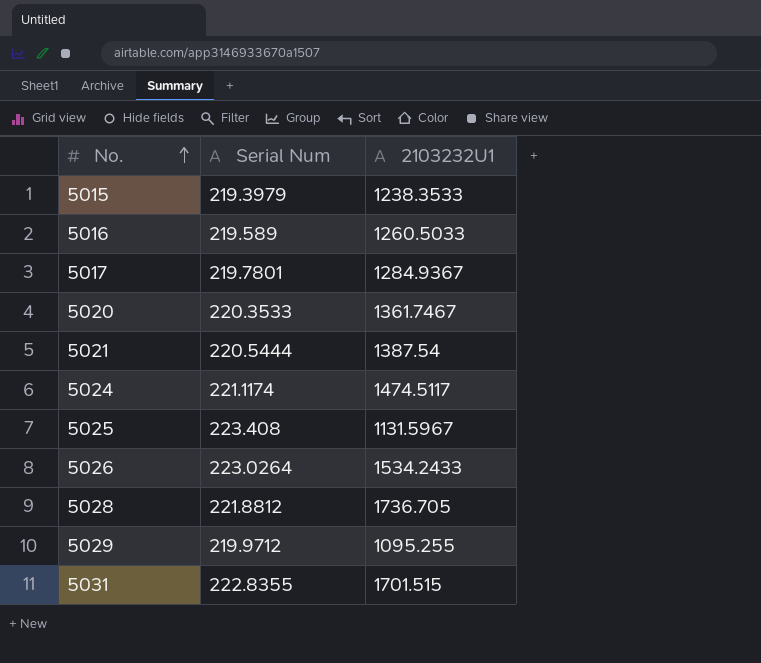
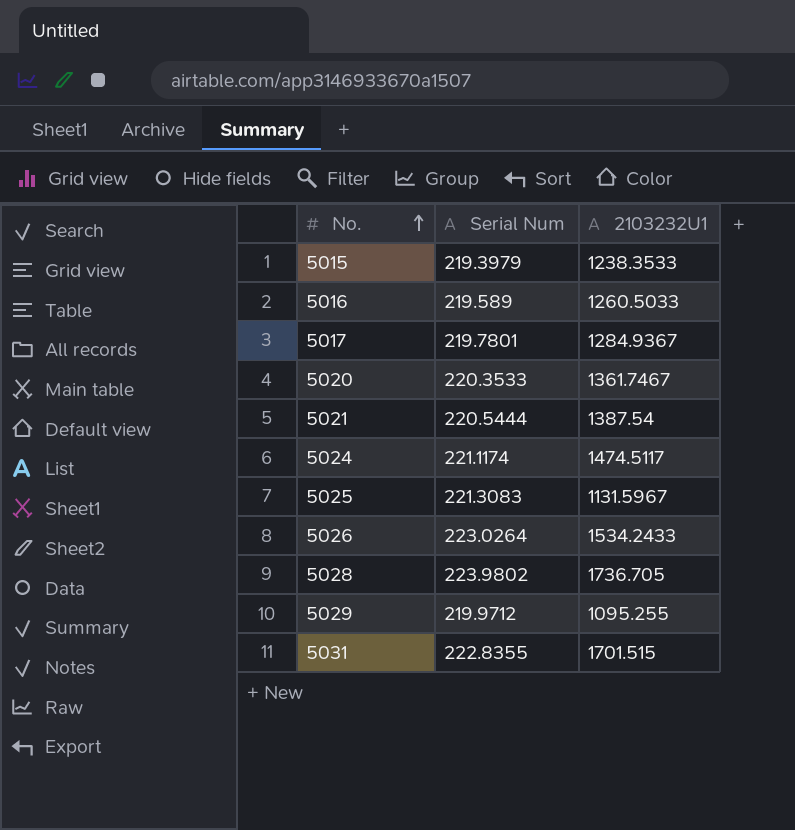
5025 | Serial Num: 223.408 -> 221.3083
5028 | Serial Num: 221.8812 -> 223.9802

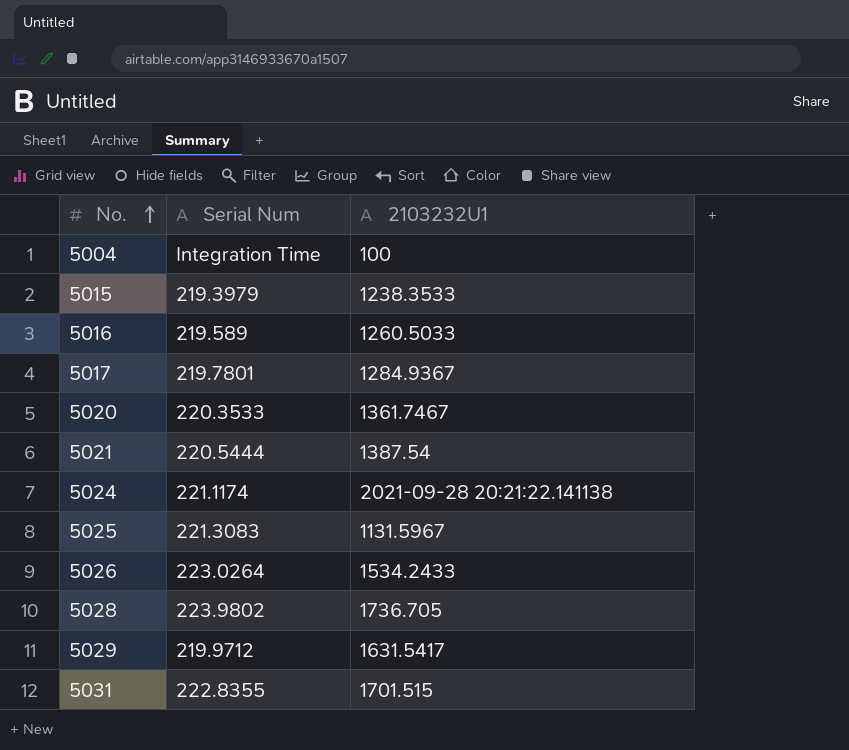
row 5004: none -> Integration Time | 100
5024 | 2103232U1: 1474.5117 -> 2021-09-28 20:21:22.141138
5029 | 2103232U1: 1095.255 -> 1631.5417

